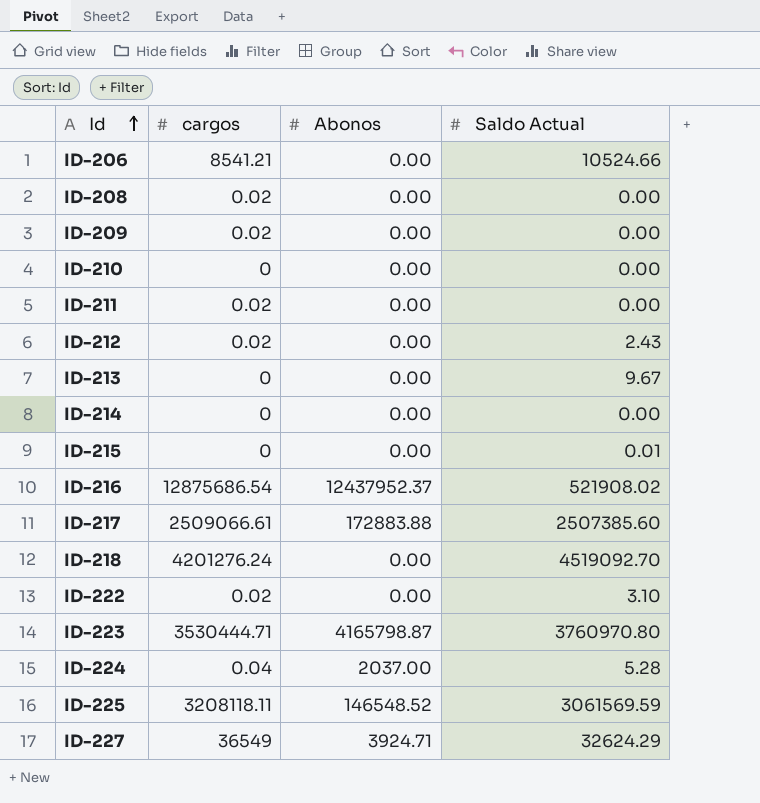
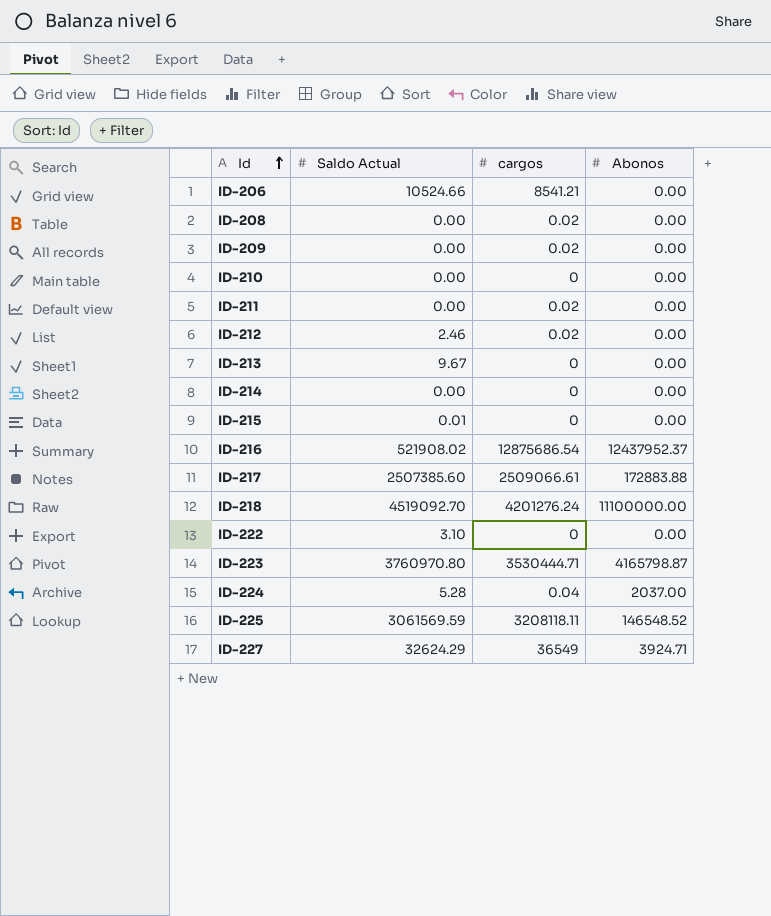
column Saldo Actual | position: 4 -> 2
ID-212 | Saldo Actual: 2.43 -> 2.46
ID-218 | Abonos: 0.00 -> 11100000.00
ID-222 | cargos: 0.02 -> 0

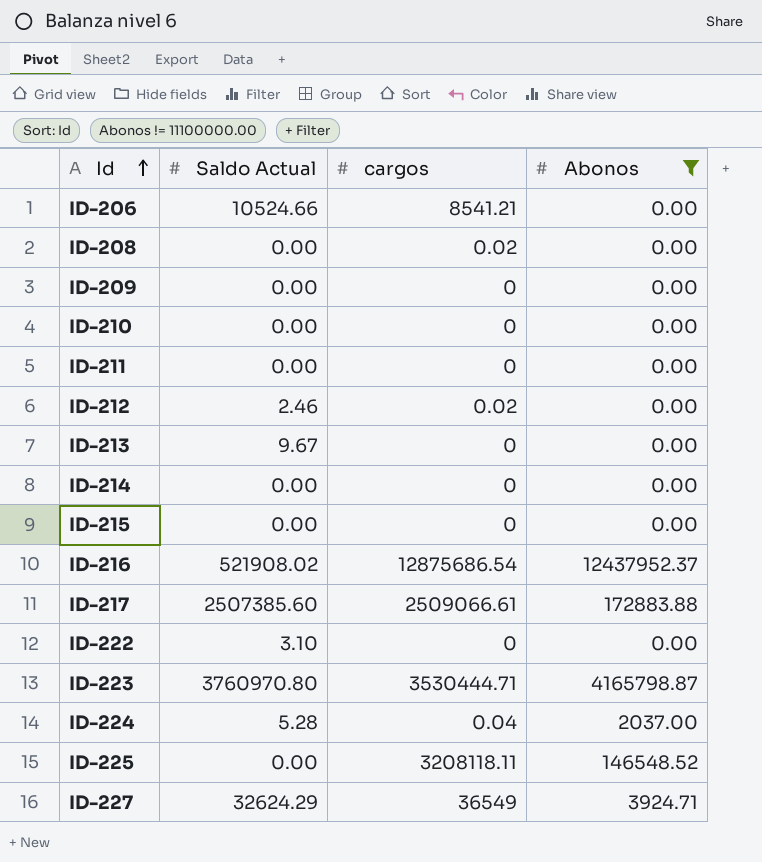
filter: none -> Abonos != 11100000.00
ID-209 | cargos: 0.02 -> 0
ID-211 | cargos: 0.02 -> 0
ID-215 | Saldo Actual: 0.01 -> 0.00
ID-225 | Saldo Actual: 3061569.59 -> 0.00

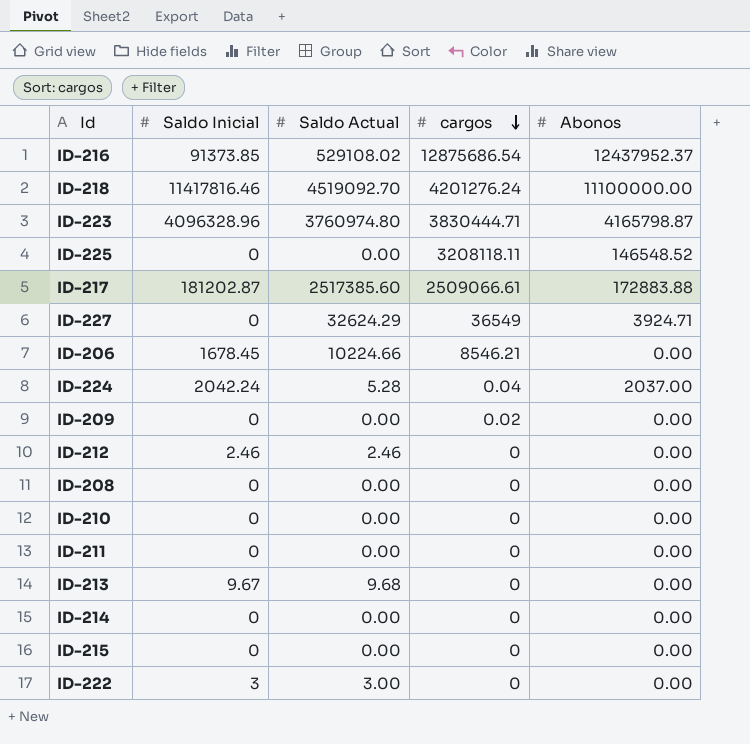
filter: Abonos != 11100000.00 -> none
row order: Id ascending -> cargos descending
column Saldo Inicial | position: none -> 2
ID-216 | Saldo Actual: 521908.02 -> 529108.02
ID-223 | Saldo Actual: 3760970.80 -> 3760974.80
ID-223 | cargos: 3530444.71 -> 3830444.71
ID-217 | Saldo Actual: 2507385.60 -> 2517385.60
ID-206 | Saldo Actual: 10524.66 -> 10224.66
ID-206 | cargos: 8541.21 -> 8546.21
ID-209 | cargos: 0 -> 0.02
ID-212 | cargos: 0.02 -> 0
ID-208 | cargos: 0.02 -> 0
ID-213 | Saldo Actual: 9.67 -> 9.68
ID-222 | Saldo Actual: 3.10 -> 3.00

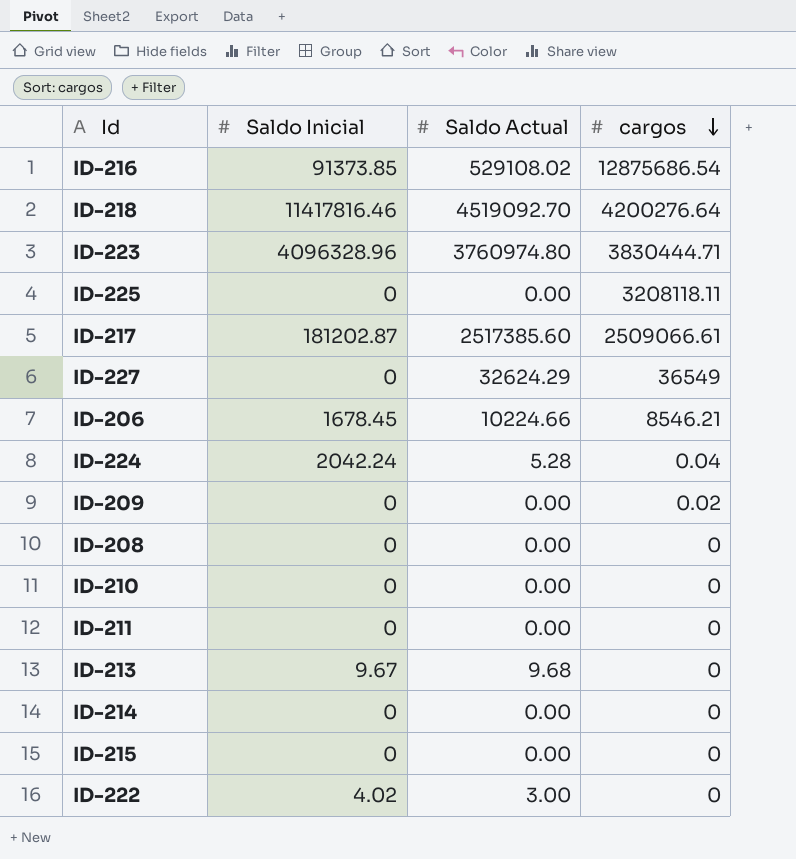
column Abonos | position: 5 -> none
row ID-212: 2.46 | 2.46 | 0 | 0.00 -> none
ID-218 | cargos: 4201276.24 -> 4200276.64
ID-222 | Saldo Inicial: 3 -> 4.02

